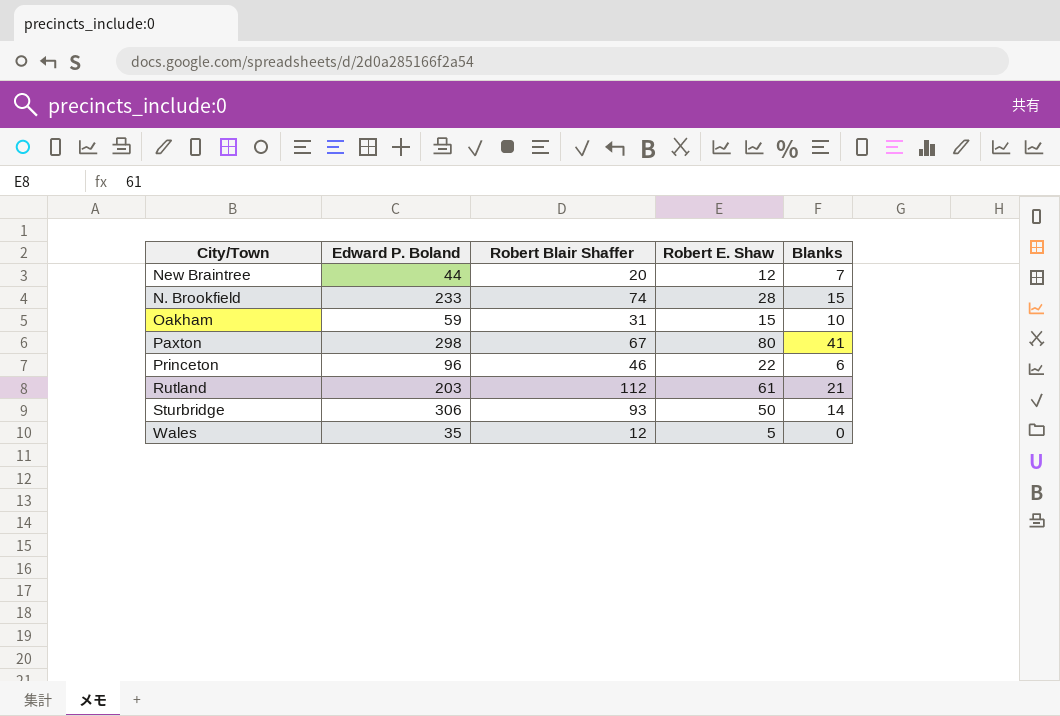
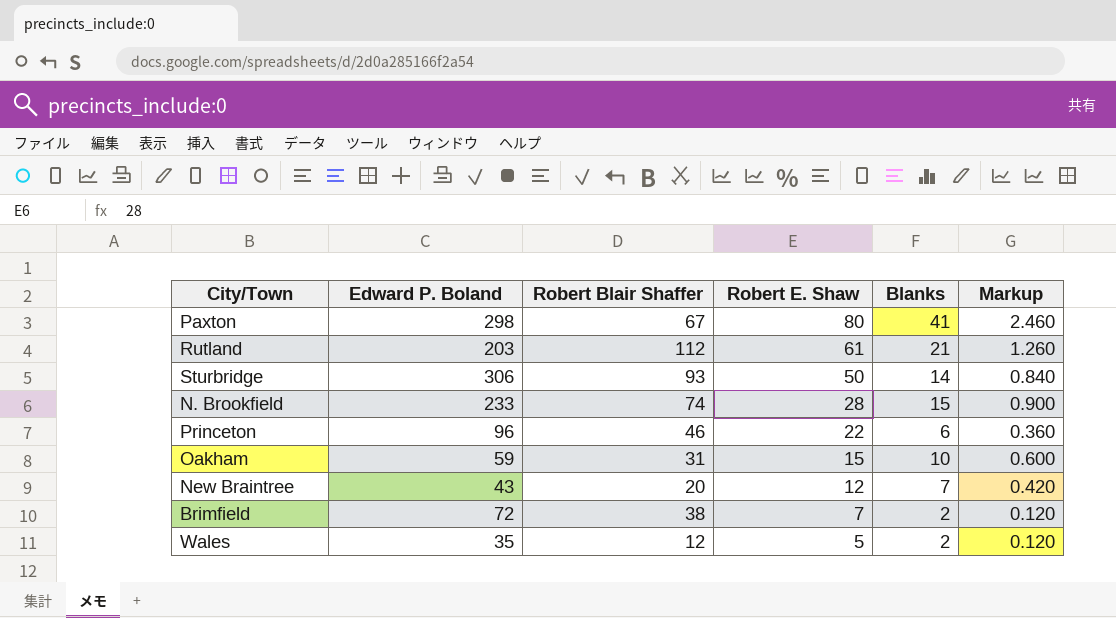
row order: none -> Robert E. Shaw descending
column Markup | formula: none -> [Blanks] * 0.06
New Braintree | Edward P. Boland: 44 -> 43
row Brimfield: none -> 72 | 38 | 7 | 2 | 0.120
Wales | Blanks: 0 -> 2

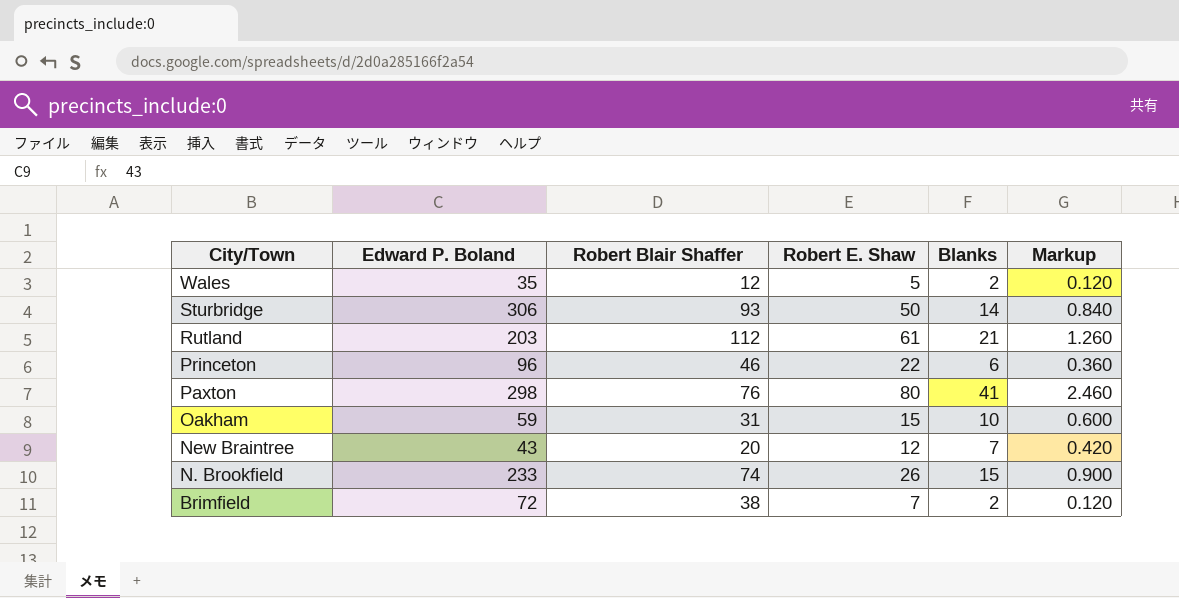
row order: Robert E. Shaw descending -> City/Town descending
Paxton | Robert Blair Shaffer: 67 -> 76
N. Brookfield | Robert E. Shaw: 28 -> 26

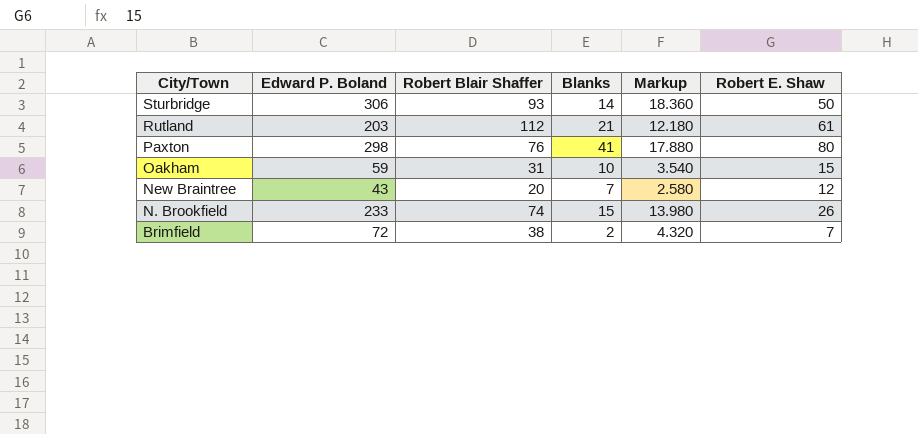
column Markup | formula: [Blanks] * 0.06 -> [Edward P. Boland] * 0.06
column Robert E. Shaw | position: 4 -> 6
row Wales: 35 | 12 | 5 | 2 | 0.120 -> none
row Princeton: 96 | 46 | 22 | 6 | 0.360 -> none

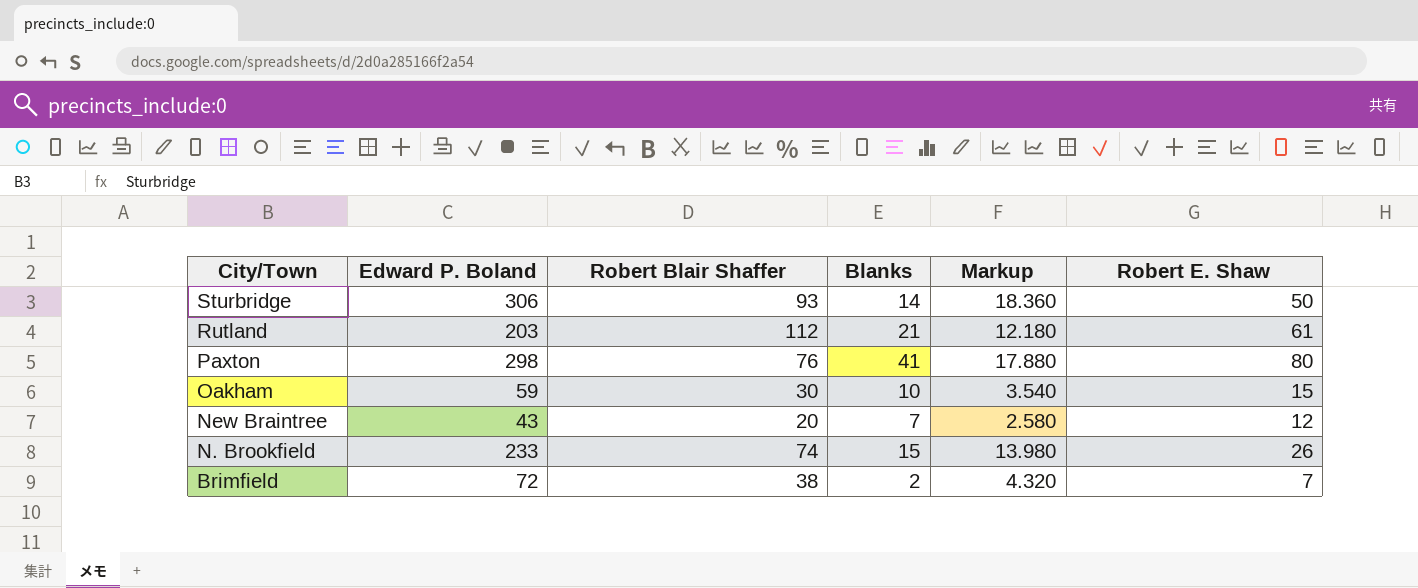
Oakham | Robert Blair Shaffer: 31 -> 30

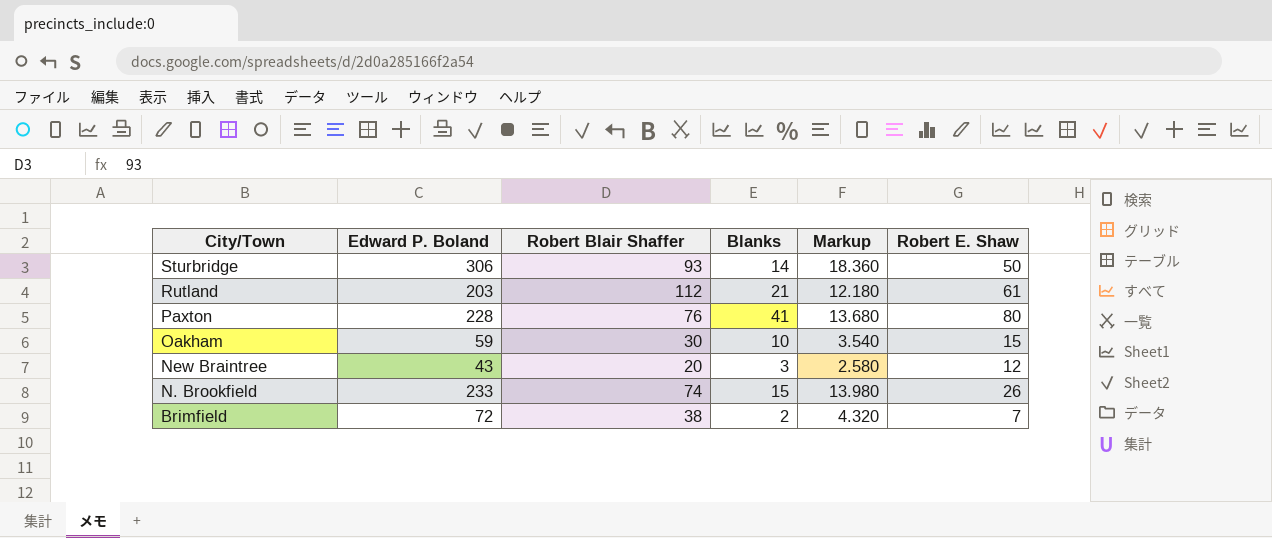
Paxton | Edward P. Boland: 298 -> 228
Paxton | Markup: 17.880 -> 13.680
New Braintree | Blanks: 7 -> 3

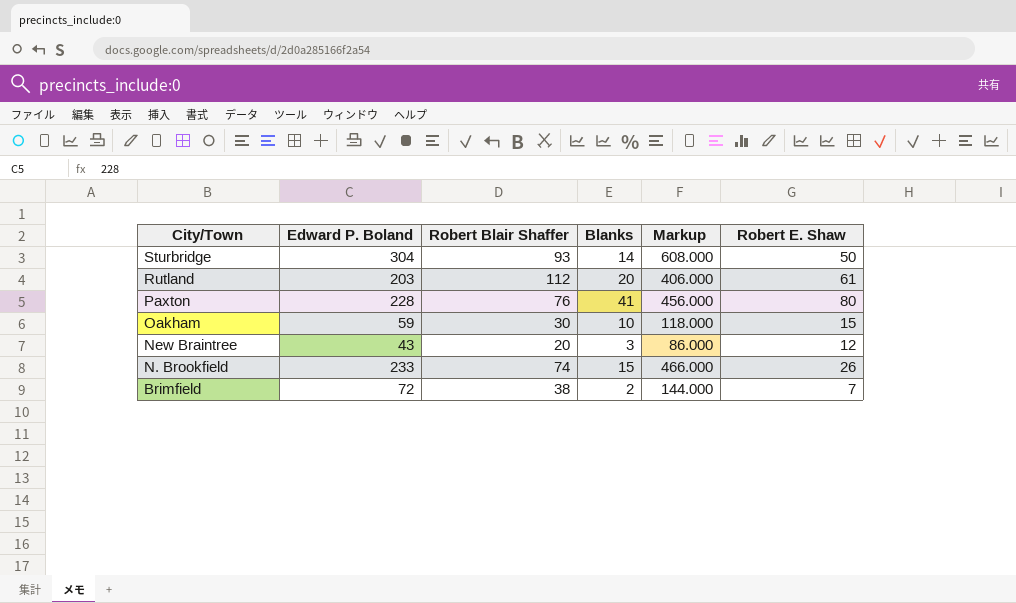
column Markup | formula: [Edward P. Boland] * 0.06 -> [Edward P. Boland] * 2
Sturbridge | Edward P. Boland: 306 -> 304
Rutland | Blanks: 21 -> 20

